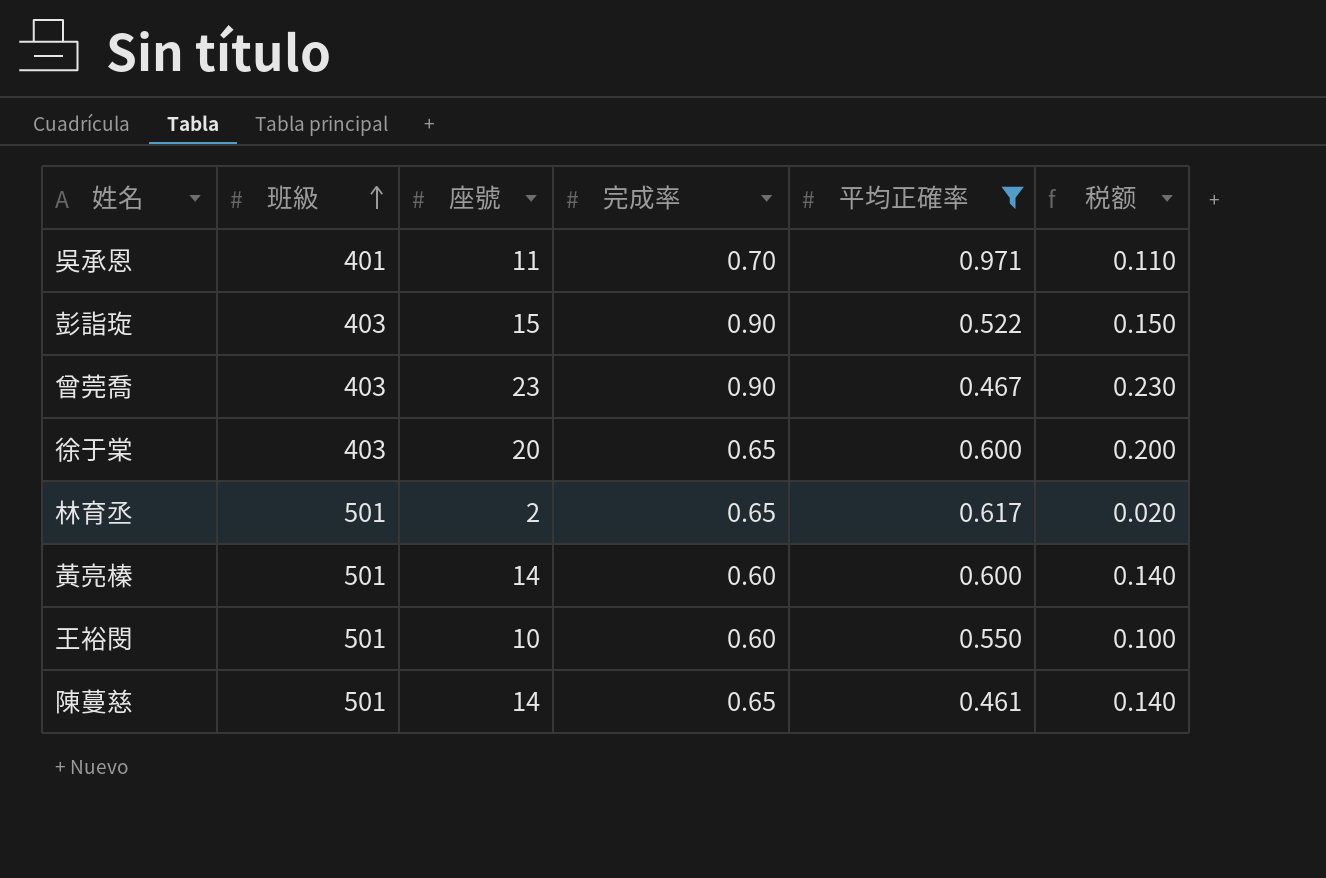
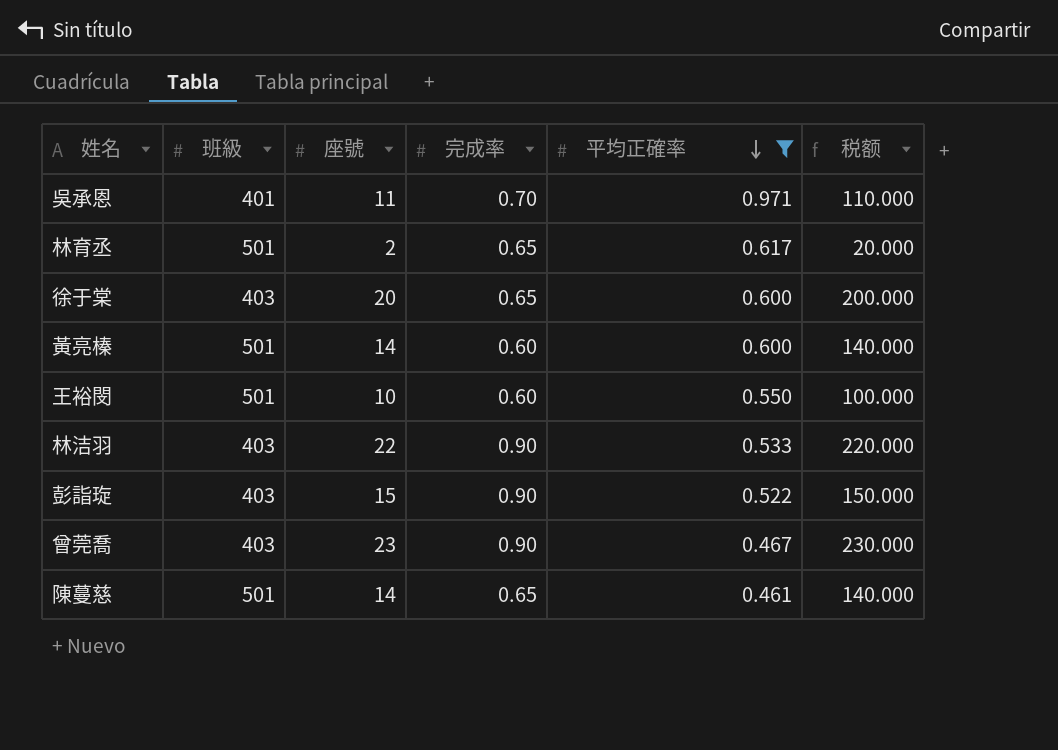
row order: 班級 ascending -> 平均正確率 descending
column 税额 | formula: [座號] * 0.01 -> [座號] * 10
row 林洁羽: none -> 403 | 22 | 0.90 | 0.533 | 220.000

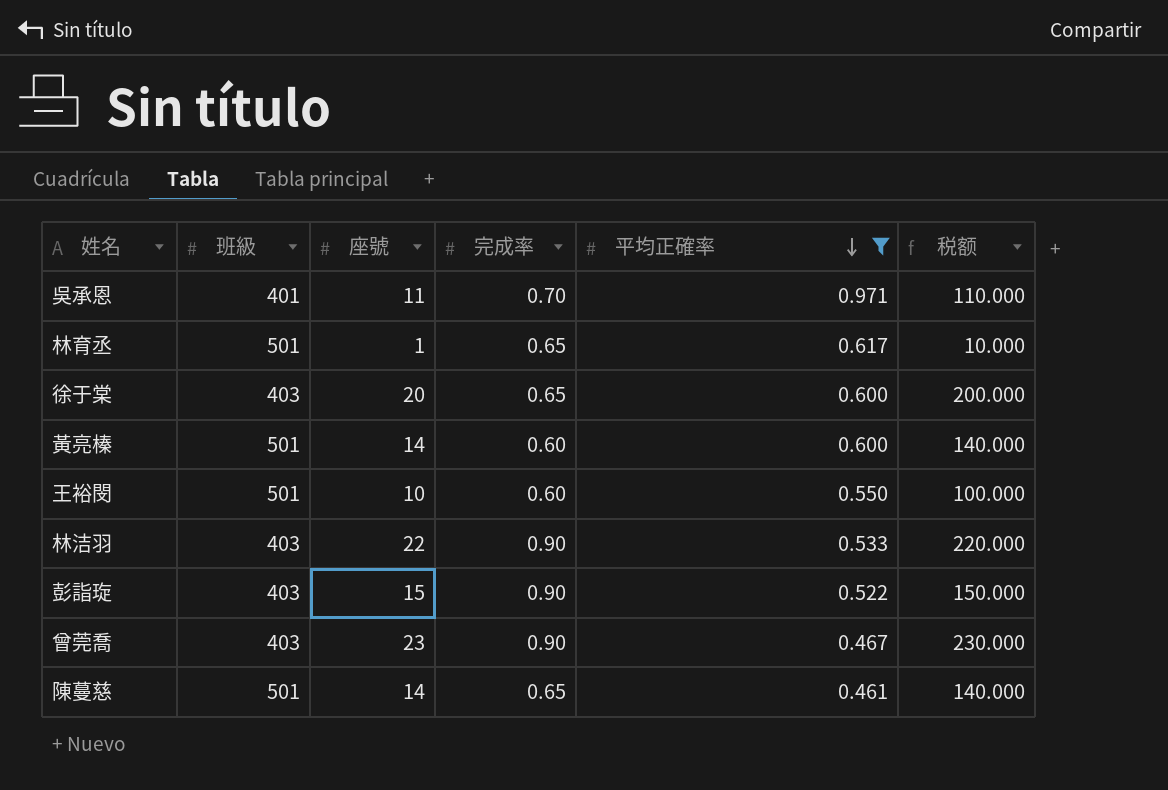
林育丞 | 座號: 2 -> 1
林育丞 | 税额: 20.000 -> 10.000

